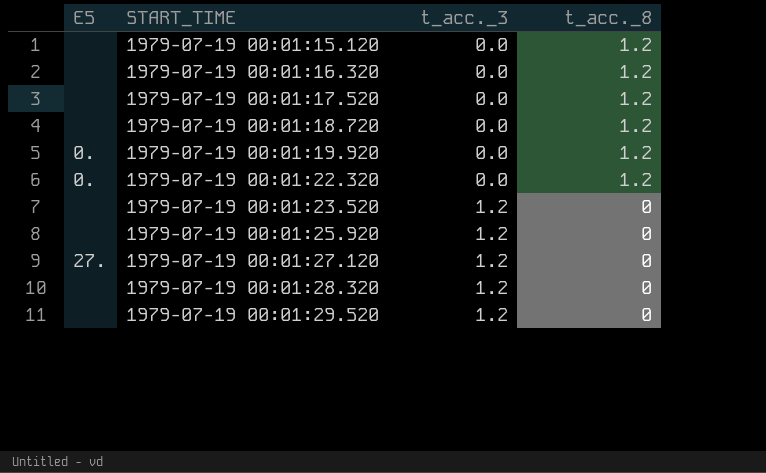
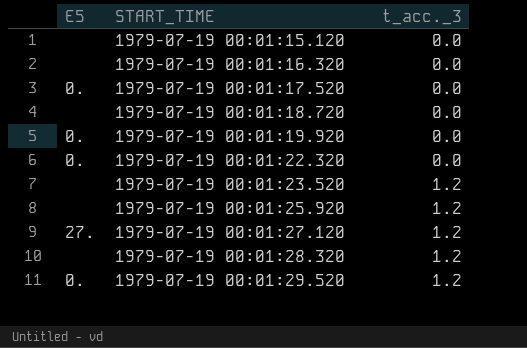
column t_acc._8 | position: 4 -> none
1979-07-19 00:01:17.520 | E5: none -> 0.
1979-07-19 00:01:29.520 | E5: none -> 0.

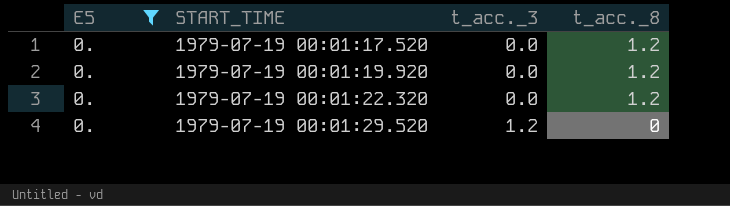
filter: none -> E5 = 0.
column t_acc._8 | position: none -> 4

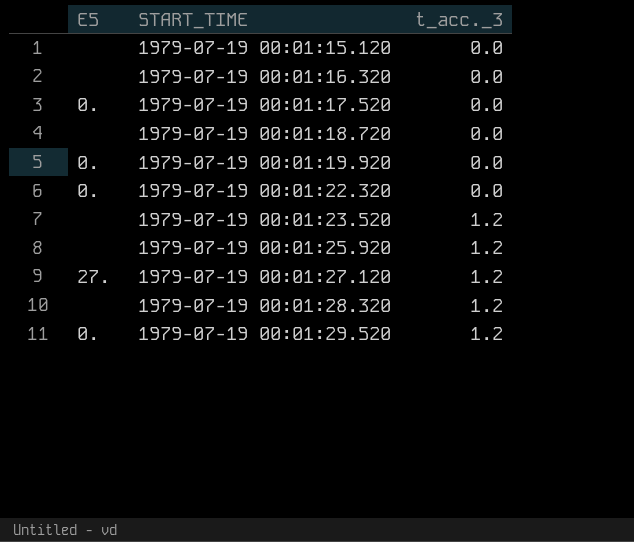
filter: E5 = 0. -> none
column t_acc._8 | position: 4 -> none

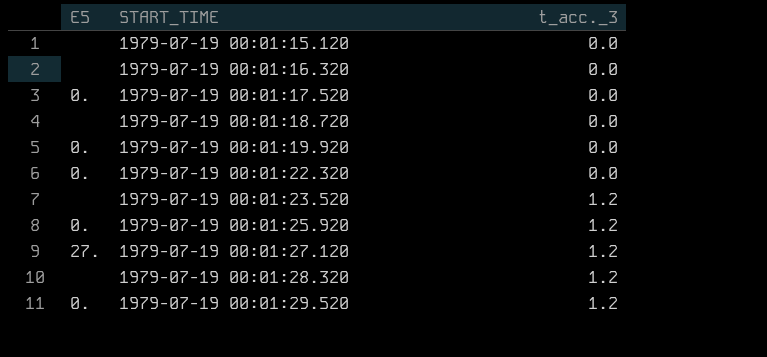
1979-07-19 00:01:25.920 | E5: none -> 0.

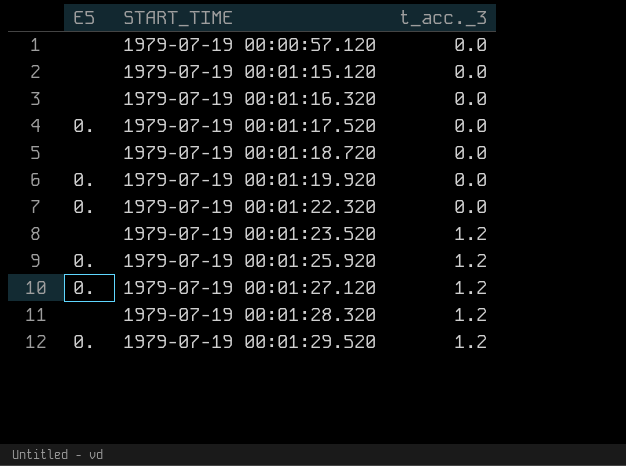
row 1979-07-19 00:00:57.120: none -> none | 0.0
1979-07-19 00:01:27.120 | E5: 27. -> 0.

